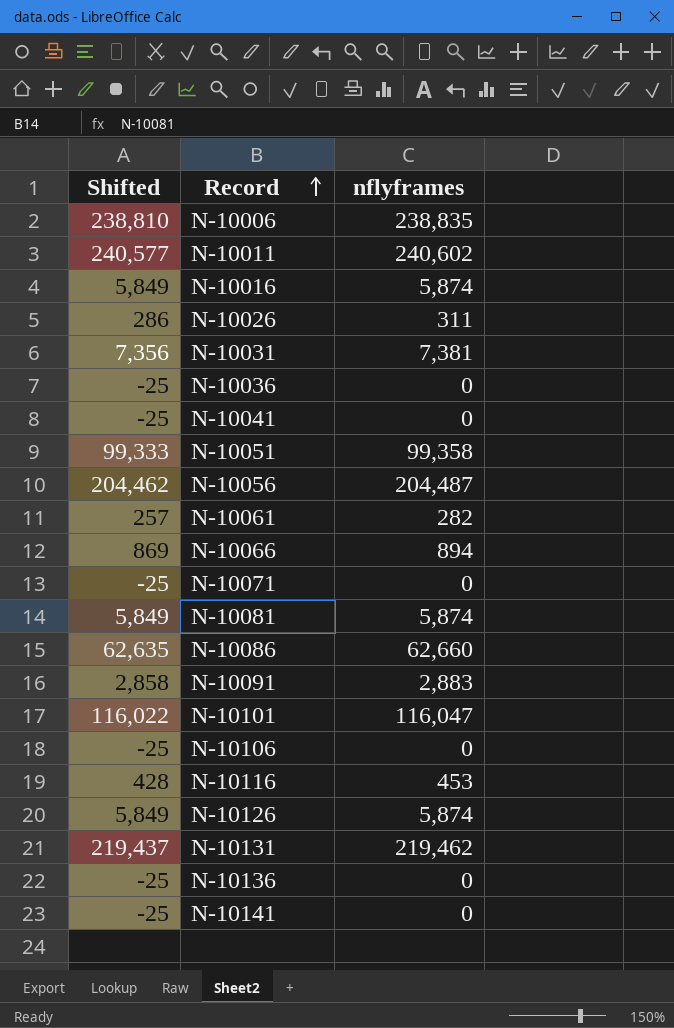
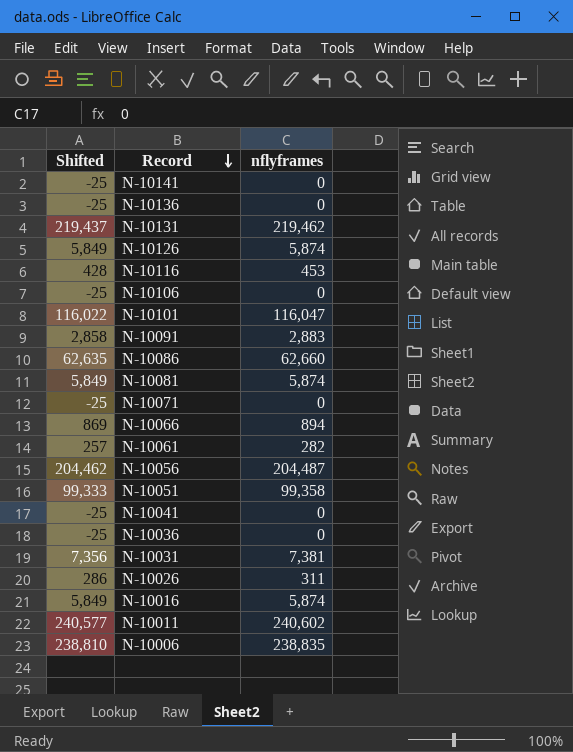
row order: Record ascending -> Record descending

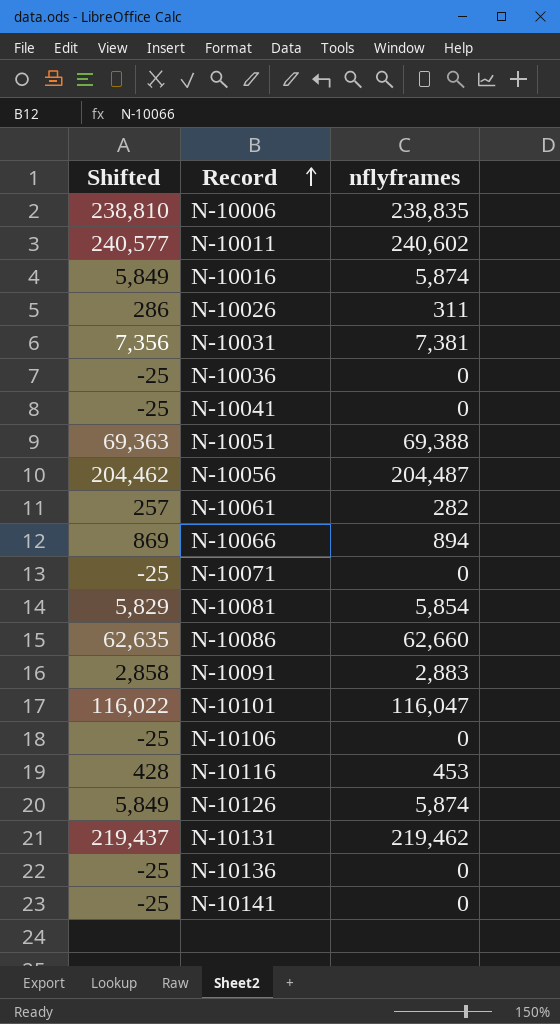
row order: Record descending -> Record ascending
N-10051 | Shifted: 99,333 -> 69,363
N-10051 | nflyframes: 99,358 -> 69,388
N-10081 | Shifted: 5,849 -> 5,829
N-10081 | nflyframes: 5,874 -> 5,854

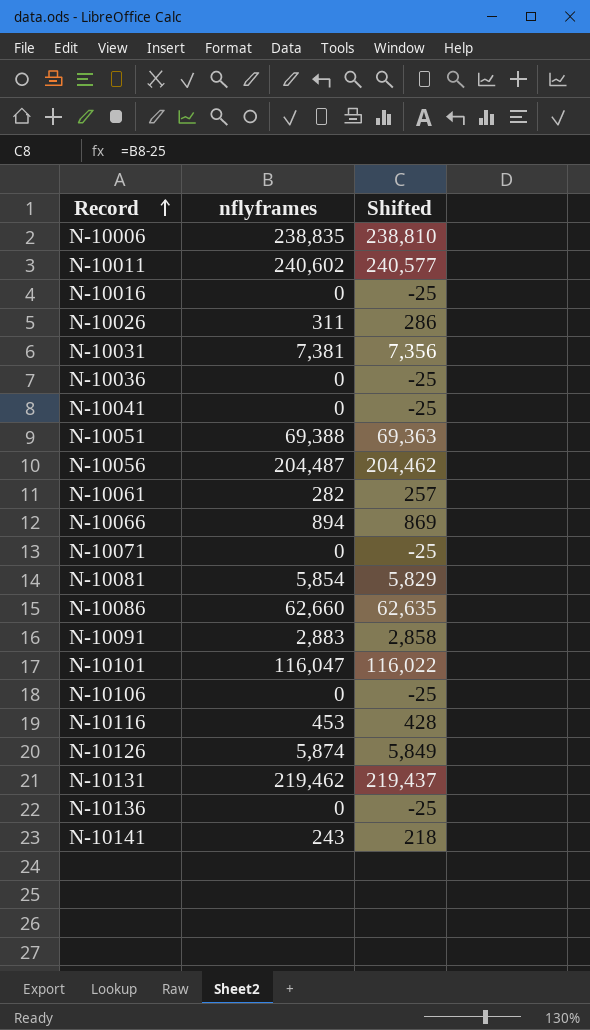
column Shifted | position: 1 -> 3
N-10016 | nflyframes: 5,874 -> 0
N-10016 | Shifted: 5,849 -> -25
N-10141 | nflyframes: 0 -> 243
N-10141 | Shifted: -25 -> 218

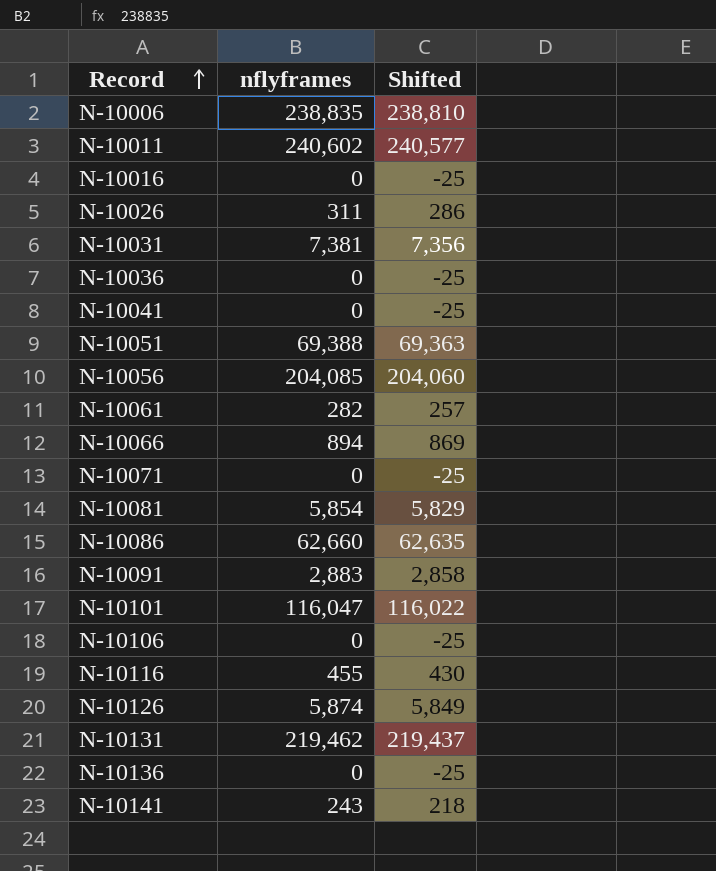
N-10056 | nflyframes: 204,487 -> 204,085
N-10056 | Shifted: 204,462 -> 204,060
N-10116 | nflyframes: 453 -> 455
N-10116 | Shifted: 428 -> 430

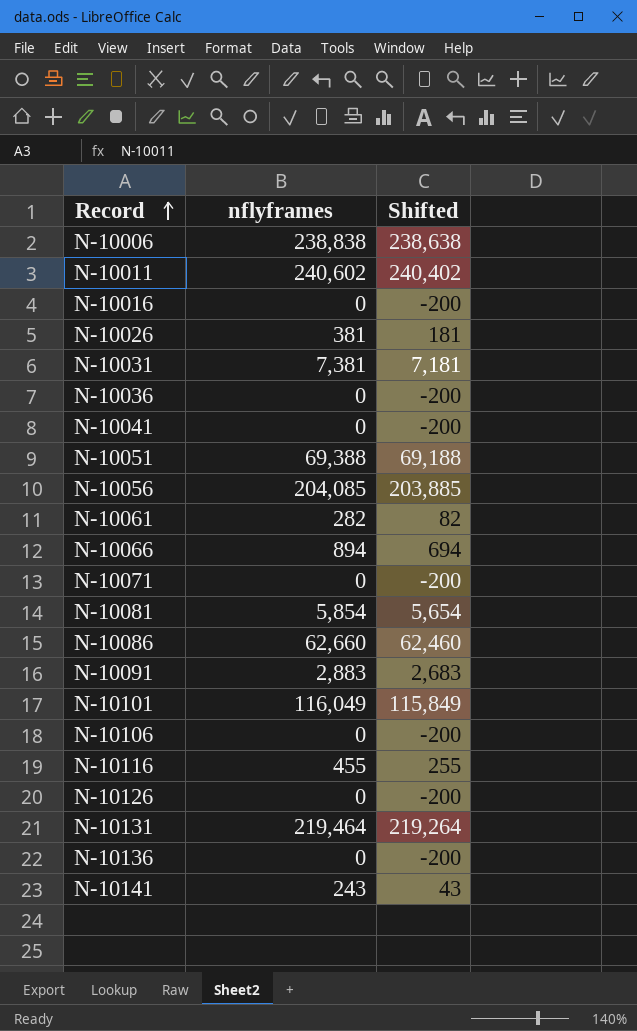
column Shifted | formula: [nflyframes] - 25 -> [nflyframes] - 200
N-10006 | nflyframes: 238,835 -> 238,838
N-10026 | nflyframes: 311 -> 381
N-10101 | nflyframes: 116,047 -> 116,049
N-10126 | nflyframes: 5,874 -> 0
N-10131 | nflyframes: 219,462 -> 219,464

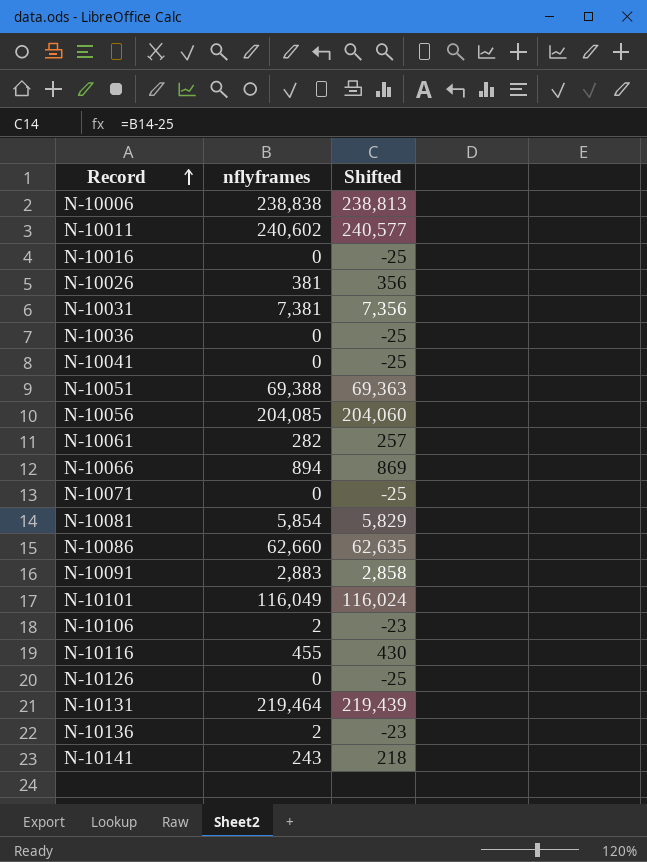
column Shifted | formula: [nflyframes] - 200 -> [nflyframes] - 25
N-10106 | nflyframes: 0 -> 2
N-10136 | nflyframes: 0 -> 2

